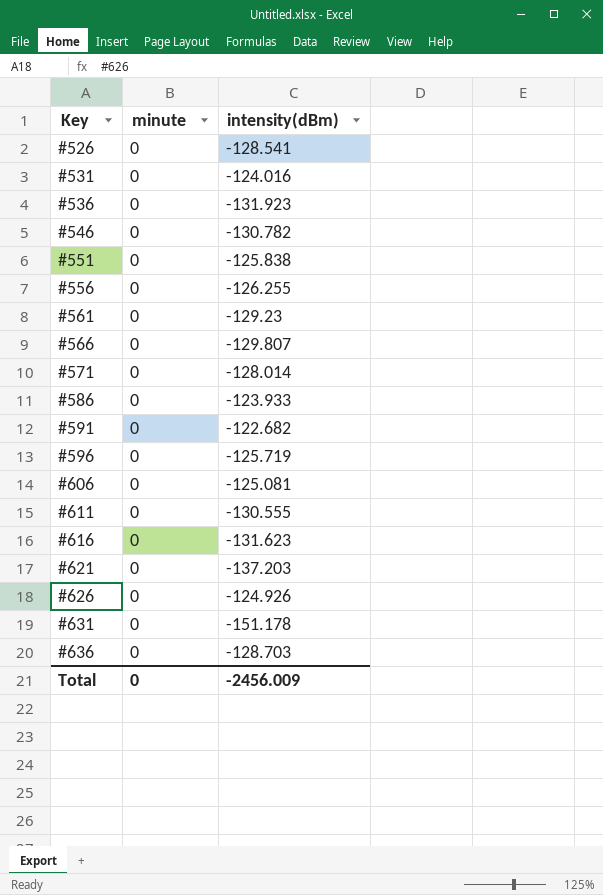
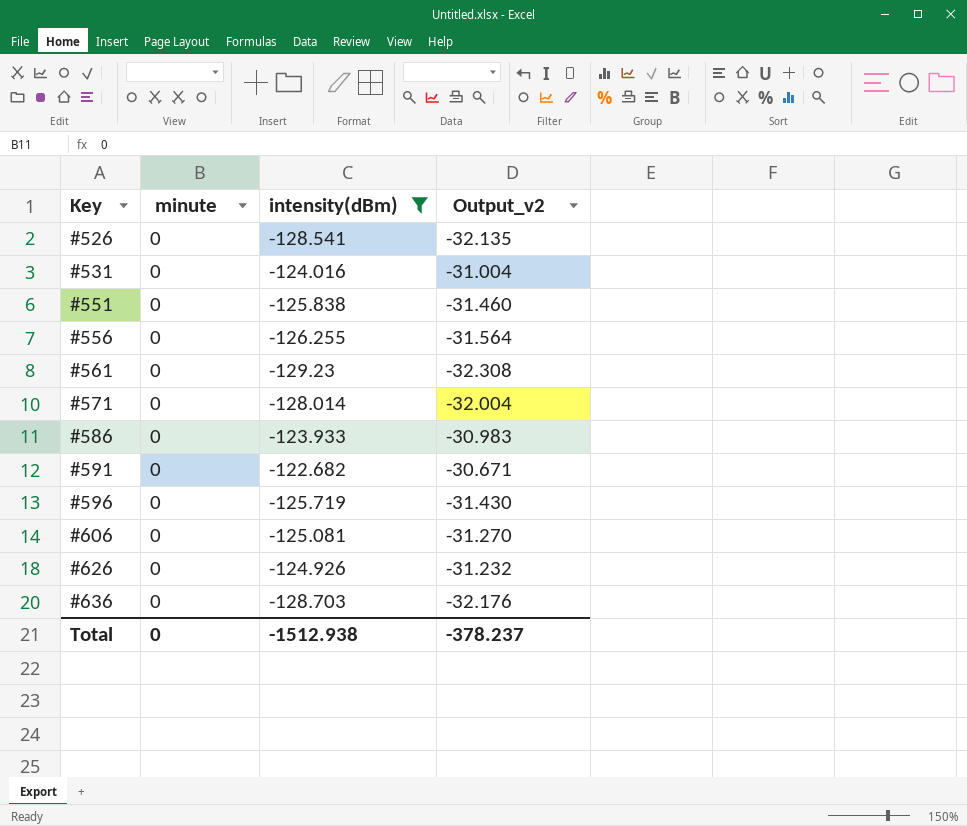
filter: none -> intensity(dBm) >= -129.23
column Output_v2 | formula: none -> [intensity(dBm)] * 0.25
Total | intensity(dBm): -2456.009 -> -1512.938

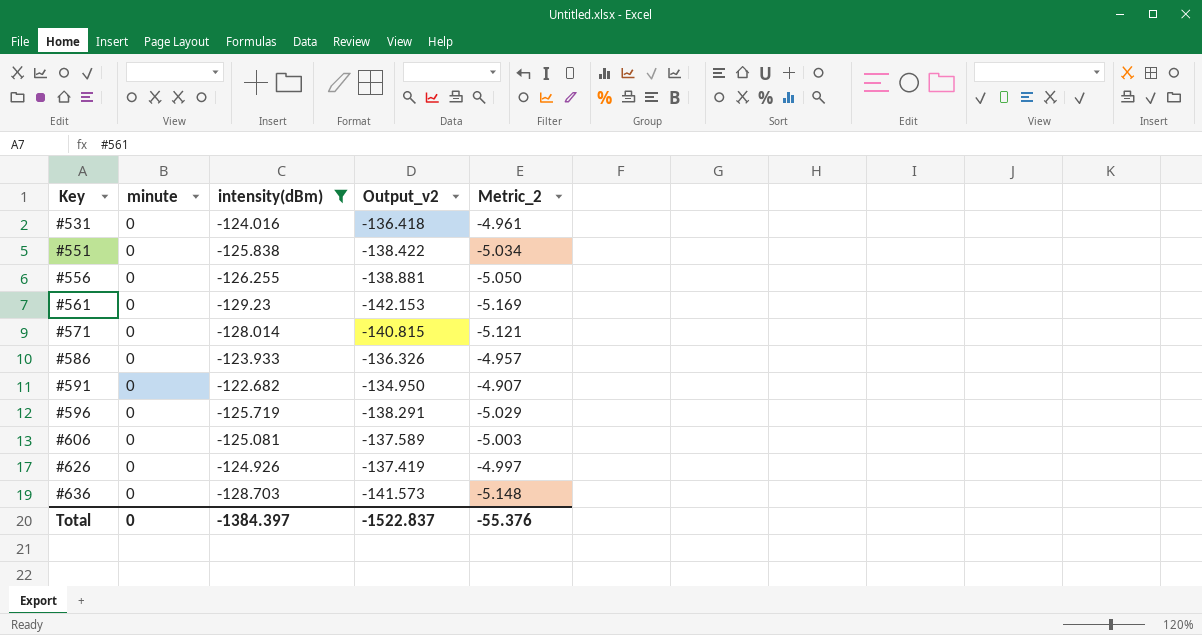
column Output_v2 | formula: [intensity(dBm)] * 0.25 -> [intensity(dBm)] * 1.1
column Metric_2 | formula: none -> [intensity(dBm)] * 0.04
row #526: 0 | -128.541 | -32.135 -> none
Total | intensity(dBm): -1512.938 -> -1384.397
Total | Output_v2: -378.237 -> -1522.837

